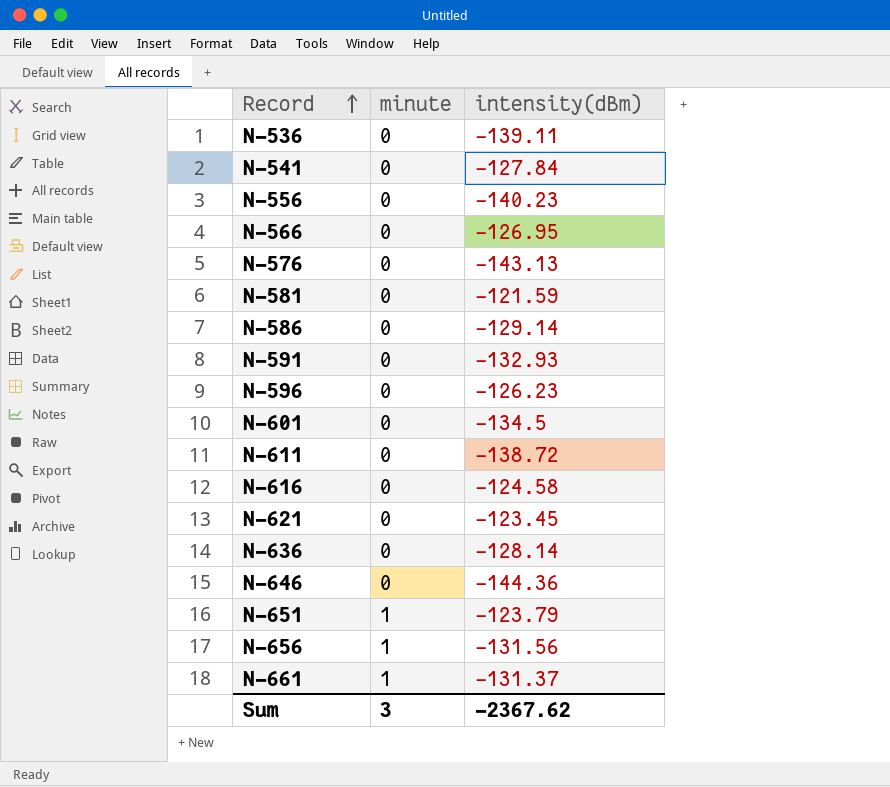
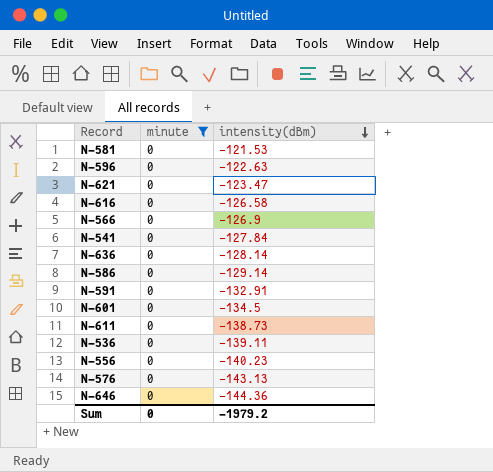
filter: none -> minute = 0
row order: Record ascending -> intensity(dBm) descending
N-581 | intensity(dBm): -121.59 -> -121.53
N-596 | intensity(dBm): -126.23 -> -122.63
N-621 | intensity(dBm): -123.45 -> -123.47
N-616 | intensity(dBm): -124.58 -> -126.58
N-566 | intensity(dBm): -126.95 -> -126.9
N-591 | intensity(dBm): -132.93 -> -132.91
N-611 | intensity(dBm): -138.72 -> -138.73
Sum | minute: 3 -> 0
Sum | intensity(dBm): -2367.62 -> -1979.2

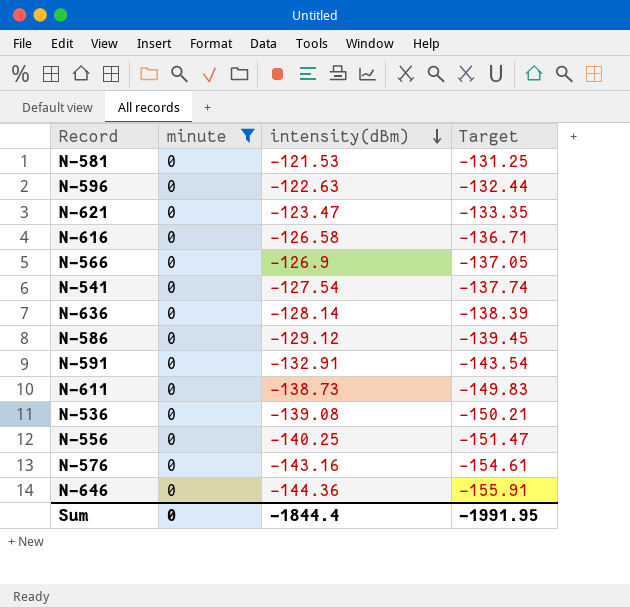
column Target | formula: none -> [intensity(dBm)] * 1.08
row N-601: 0 | -134.5 -> none
N-541 | intensity(dBm): -127.84 -> -127.54
N-586 | intensity(dBm): -129.14 -> -129.12
N-536 | intensity(dBm): -139.11 -> -139.08
N-556 | intensity(dBm): -140.23 -> -140.25
N-576 | intensity(dBm): -143.13 -> -143.16
Sum | intensity(dBm): -1979.2 -> -1844.4

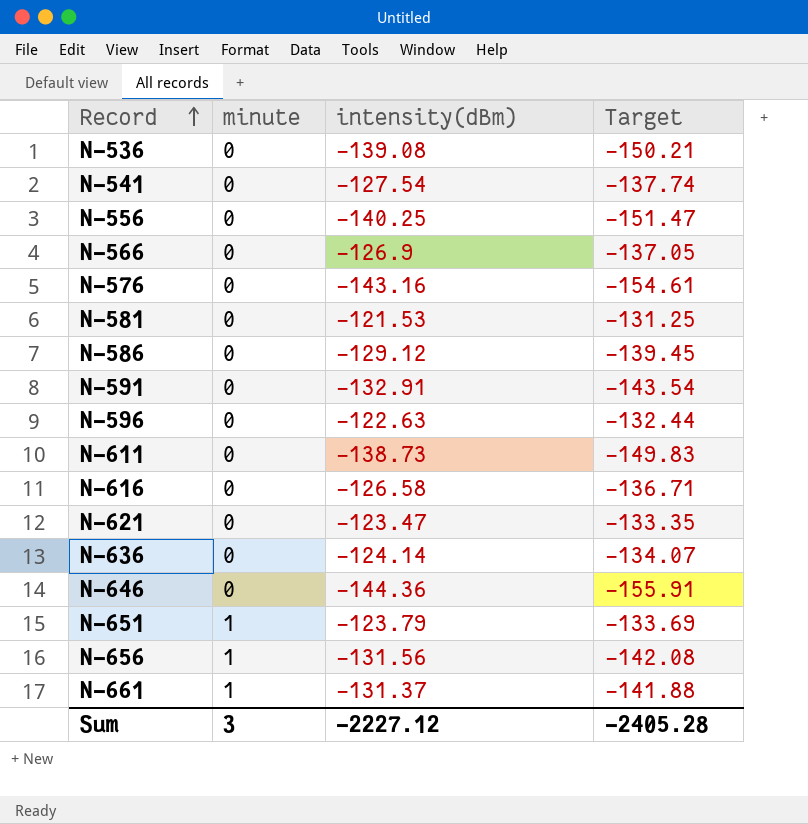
filter: minute = 0 -> none
row order: intensity(dBm) descending -> Record ascending
N-636 | intensity(dBm): -128.14 -> -124.14
N-636 | Target: -138.39 -> -134.07
Sum | minute: 0 -> 3
Sum | intensity(dBm): -1844.4 -> -2227.12
Sum | Target: -1991.95 -> -2405.28

